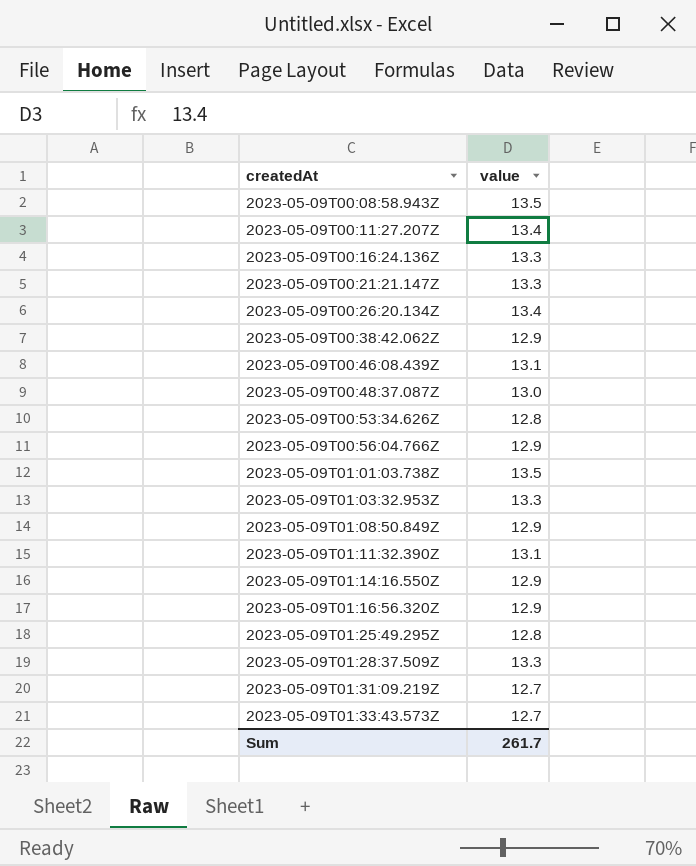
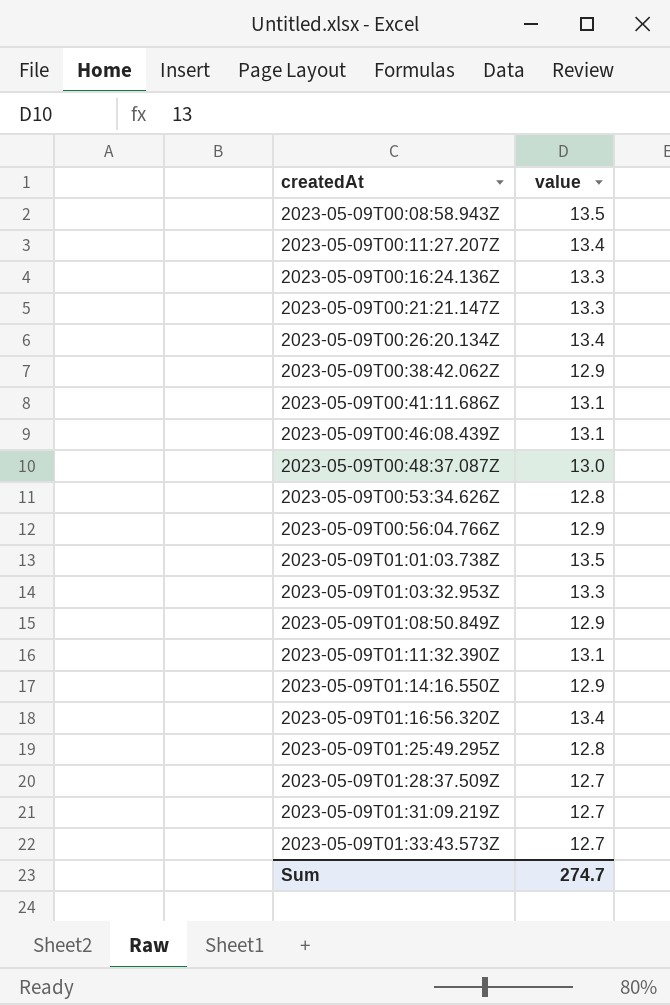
row 2023-05-09T00:41:11.686Z: none -> 13.1
2023-05-09T01:16:56.320Z | value: 12.9 -> 13.4
2023-05-09T01:28:37.509Z | value: 13.3 -> 12.7
Sum | value: 261.7 -> 274.7

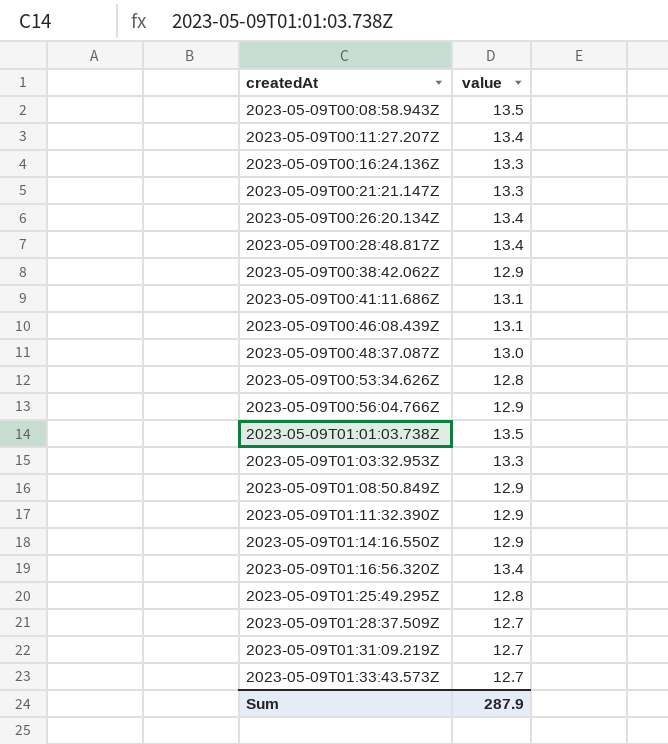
row 2023-05-09T00:28:48.817Z: none -> 13.4
2023-05-09T01:11:32.390Z | value: 13.1 -> 12.9
Sum | value: 274.7 -> 287.9

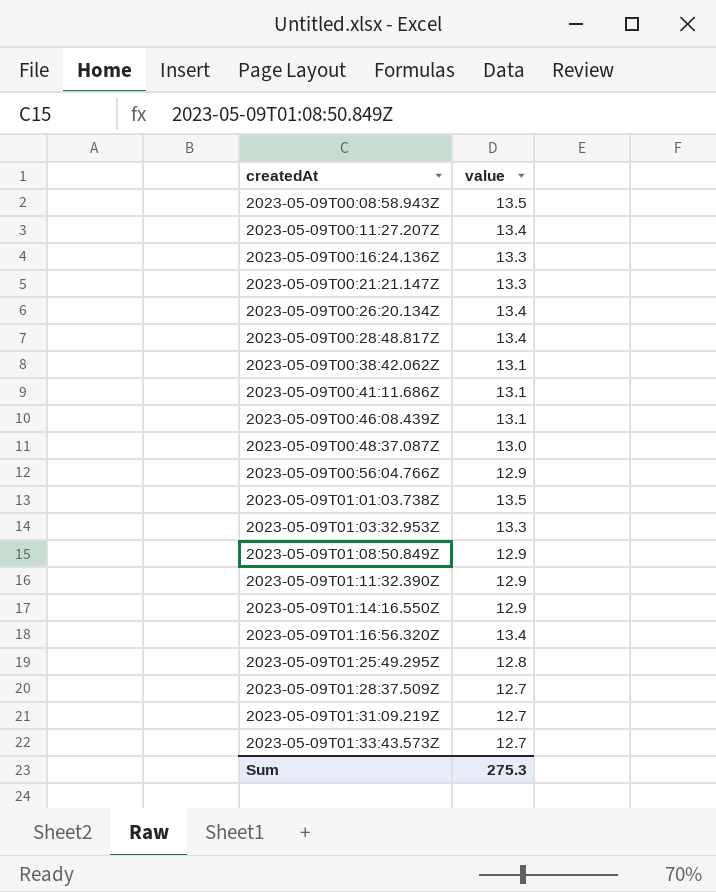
row 2023-05-09T00:53:34.626Z: 12.8 -> none
2023-05-09T00:38:42.062Z | value: 12.9 -> 13.1
Sum | value: 287.9 -> 275.3

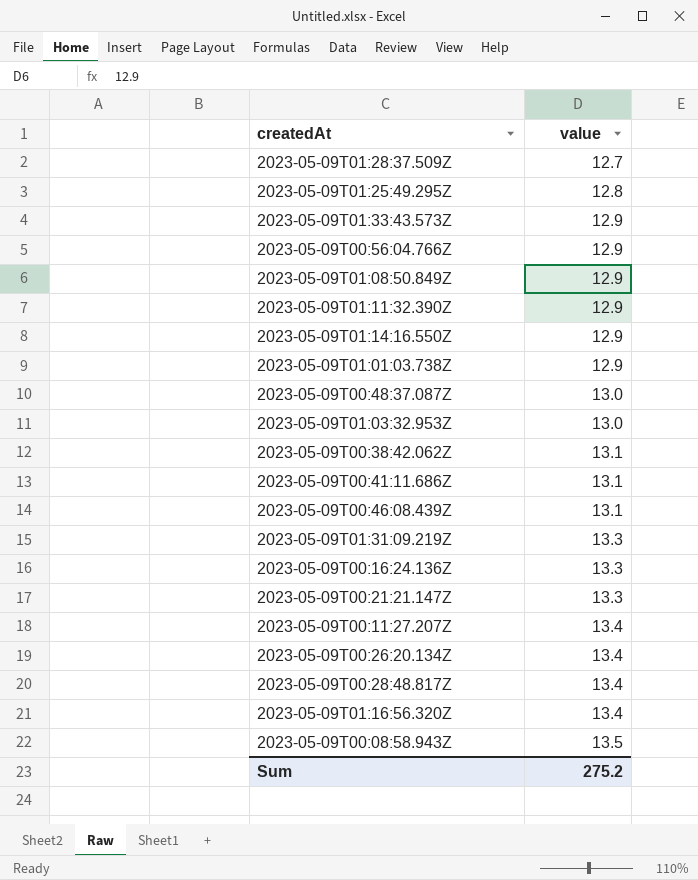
row order: createdAt ascending -> value ascending
2023-05-09T01:33:43.573Z | value: 12.7 -> 12.9
2023-05-09T01:01:03.738Z | value: 13.5 -> 12.9
2023-05-09T01:03:32.953Z | value: 13.3 -> 13.0
2023-05-09T01:31:09.219Z | value: 12.7 -> 13.3
Sum | value: 275.3 -> 275.2

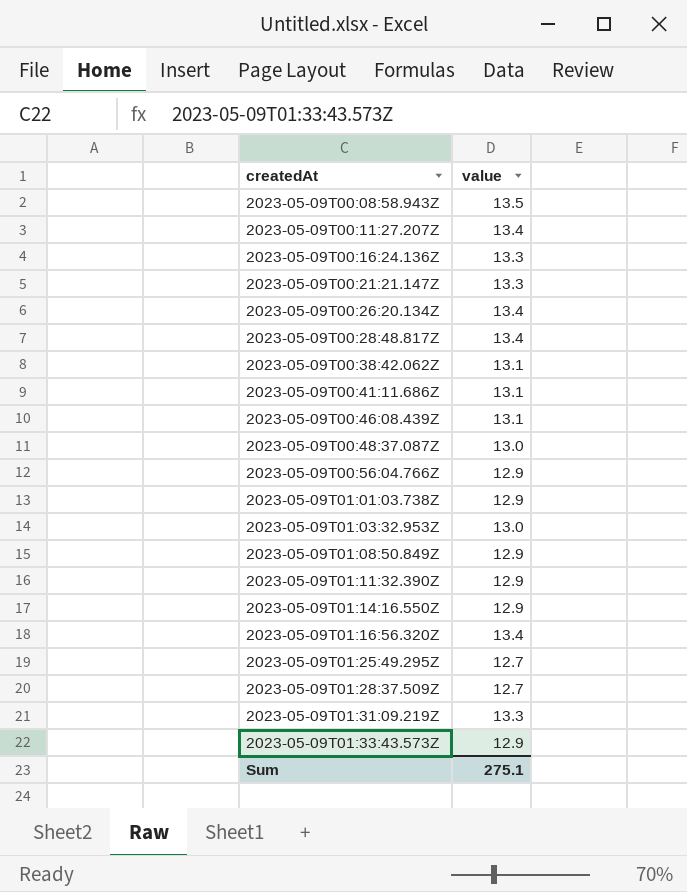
row order: value ascending -> createdAt ascending
2023-05-09T01:25:49.295Z | value: 12.8 -> 12.7
Sum | value: 275.2 -> 275.1

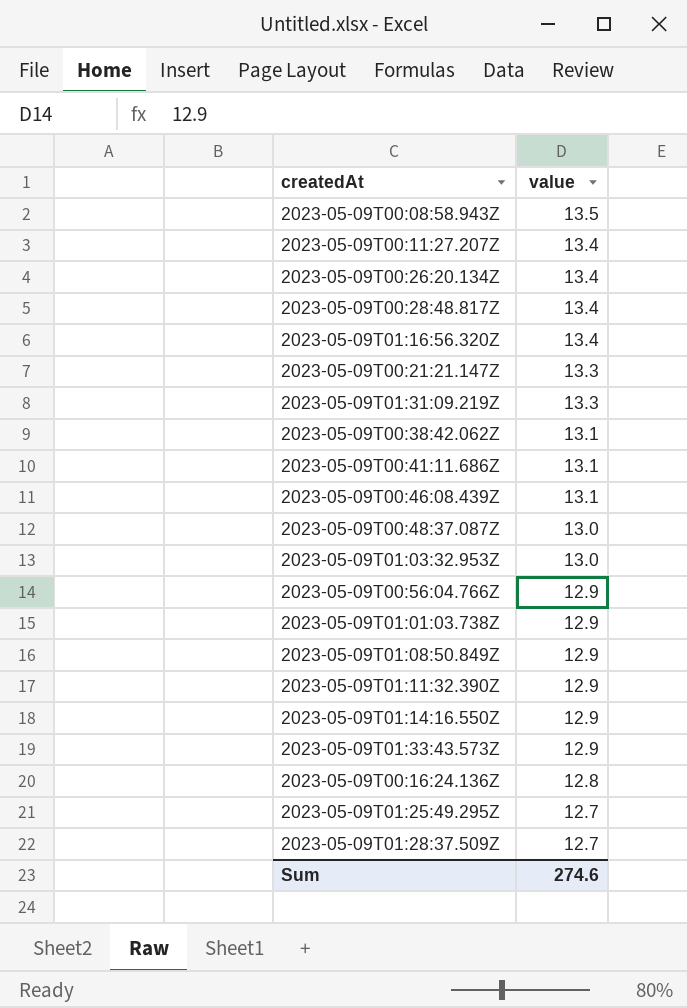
row order: createdAt ascending -> value descending
2023-05-09T00:16:24.136Z | value: 13.3 -> 12.8
Sum | value: 275.1 -> 274.6

